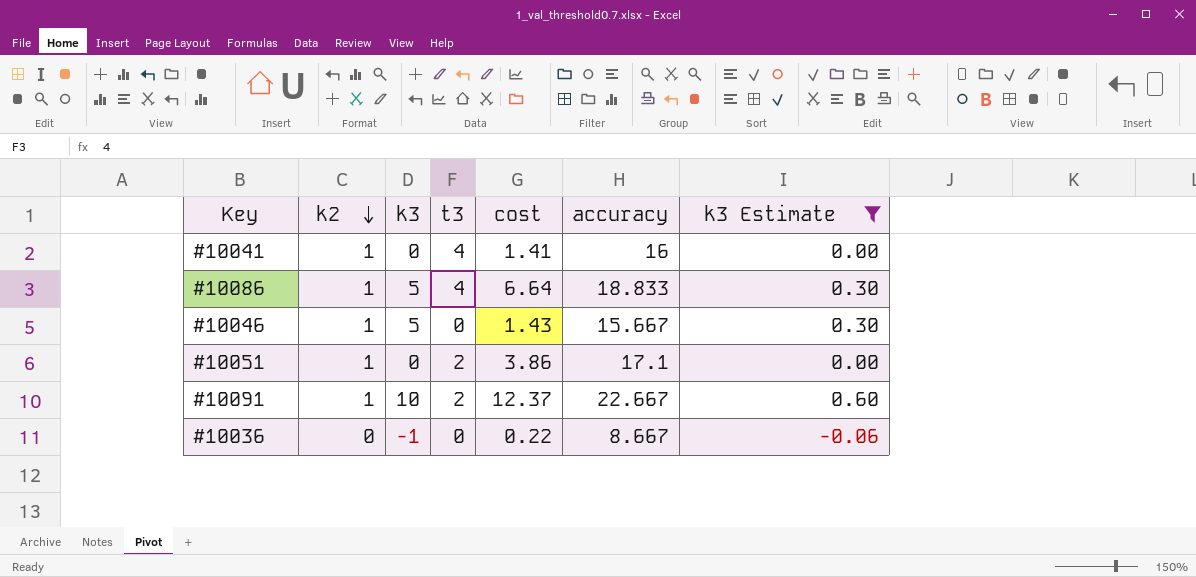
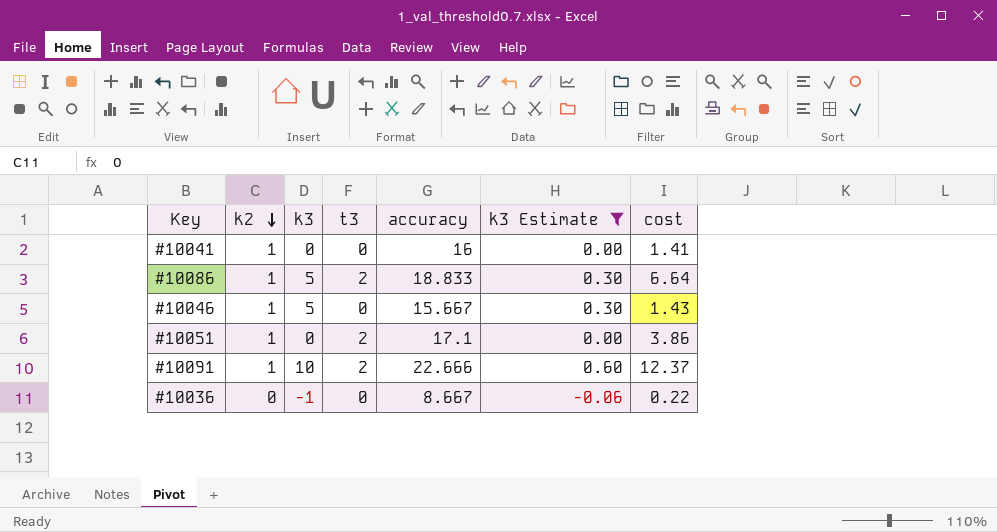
column cost | position: 5 -> 7
#10041 | t3: 4 -> 0
#10086 | t3: 4 -> 2
#10091 | accuracy: 22.667 -> 22.666

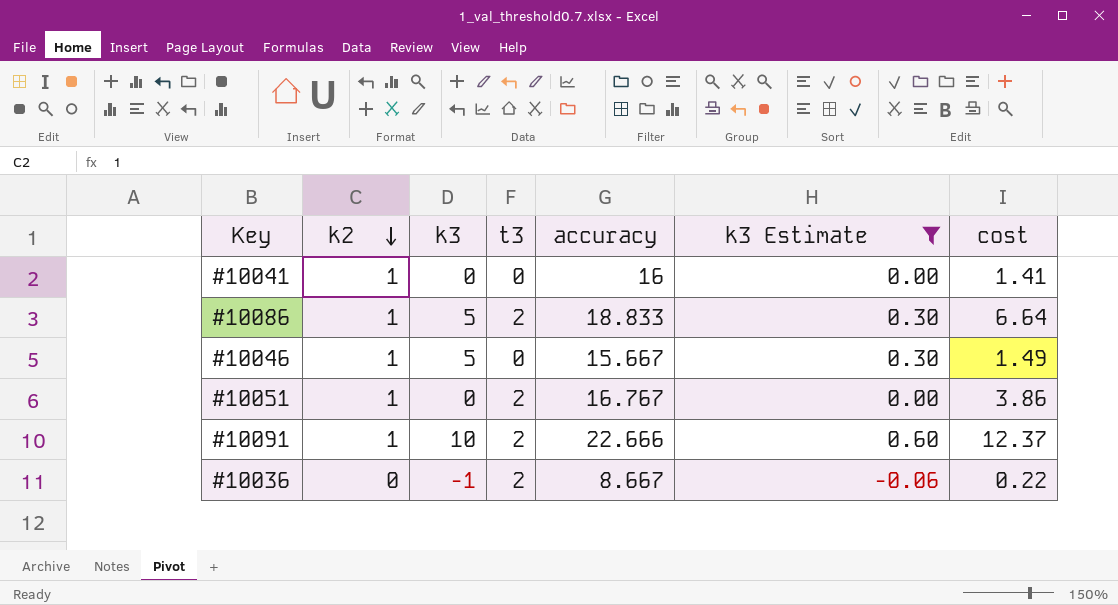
#10046 | cost: 1.43 -> 1.49
#10051 | accuracy: 17.1 -> 16.767
#10036 | t3: 0 -> 2

